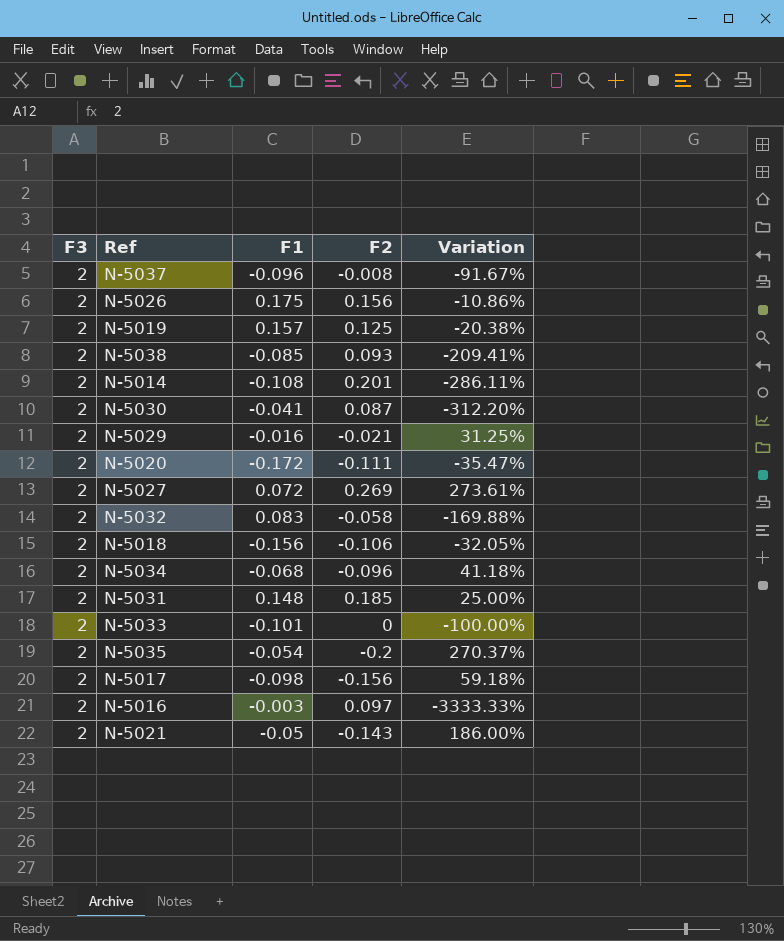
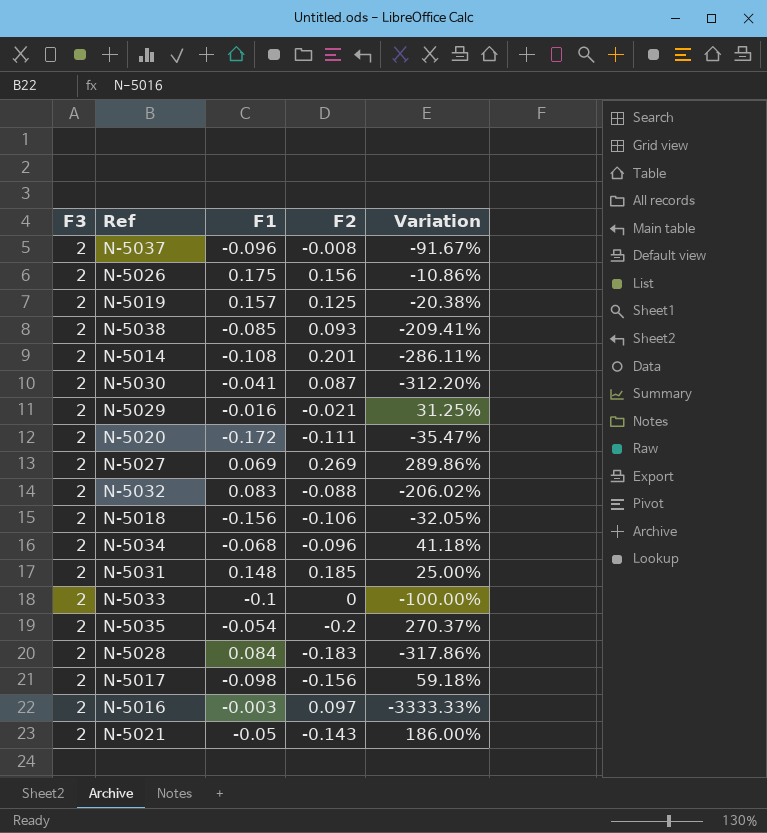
N-5027 | F1: 0.072 -> 0.069
N-5027 | Variation: 273.61% -> 289.86%
N-5032 | F2: -0.058 -> -0.088
N-5032 | Variation: -169.88% -> -206.02%
N-5033 | F1: -0.101 -> -0.1
row N-5028: none -> 2 | 0.084 | -0.183 | -317.86%

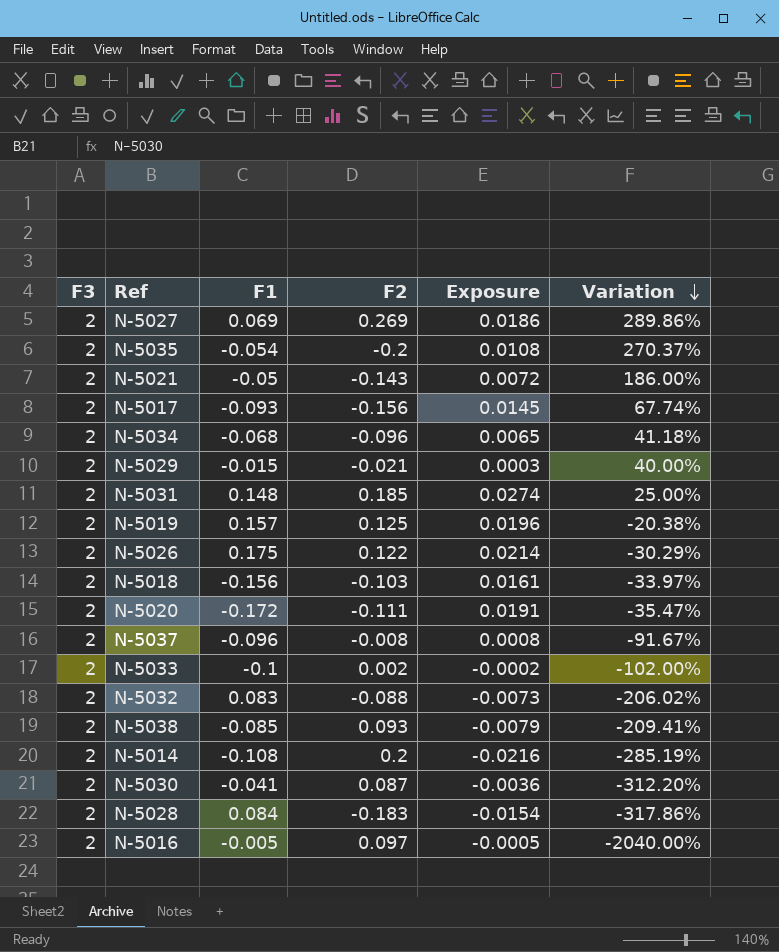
row order: none -> Variation descending
column Exposure | formula: none -> [F1] * [F2]
N-5017 | F1: -0.098 -> -0.093
N-5017 | Variation: 59.18% -> 67.74%
N-5029 | F1: -0.016 -> -0.015
N-5029 | Variation: 31.25% -> 40.00%
N-5026 | F2: 0.156 -> 0.122
N-5026 | Variation: -10.86% -> -30.29%
N-5018 | F2: -0.106 -> -0.103
N-5018 | Variation: -32.05% -> -33.97%
N-5033 | F2: 0 -> 0.002
N-5033 | Variation: -100.00% -> -102.00%
N-5014 | F2: 0.201 -> 0.2
N-5014 | Variation: -286.11% -> -285.19%
N-5016 | F1: -0.003 -> -0.005
N-5016 | Variation: -3333.33% -> -2040.00%

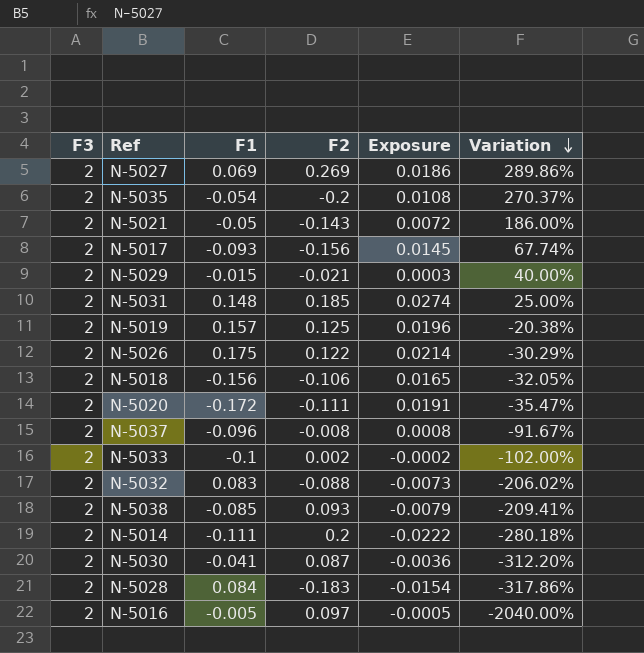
row N-5034: 2 | -0.068 | -0.096 | 0.0065 | 41.18% -> none
N-5018 | F2: -0.103 -> -0.106
N-5018 | Exposure: 0.0161 -> 0.0165
N-5018 | Variation: -33.97% -> -32.05%
N-5014 | F1: -0.108 -> -0.111
N-5014 | Exposure: -0.0216 -> -0.0222
N-5014 | Variation: -285.19% -> -280.18%

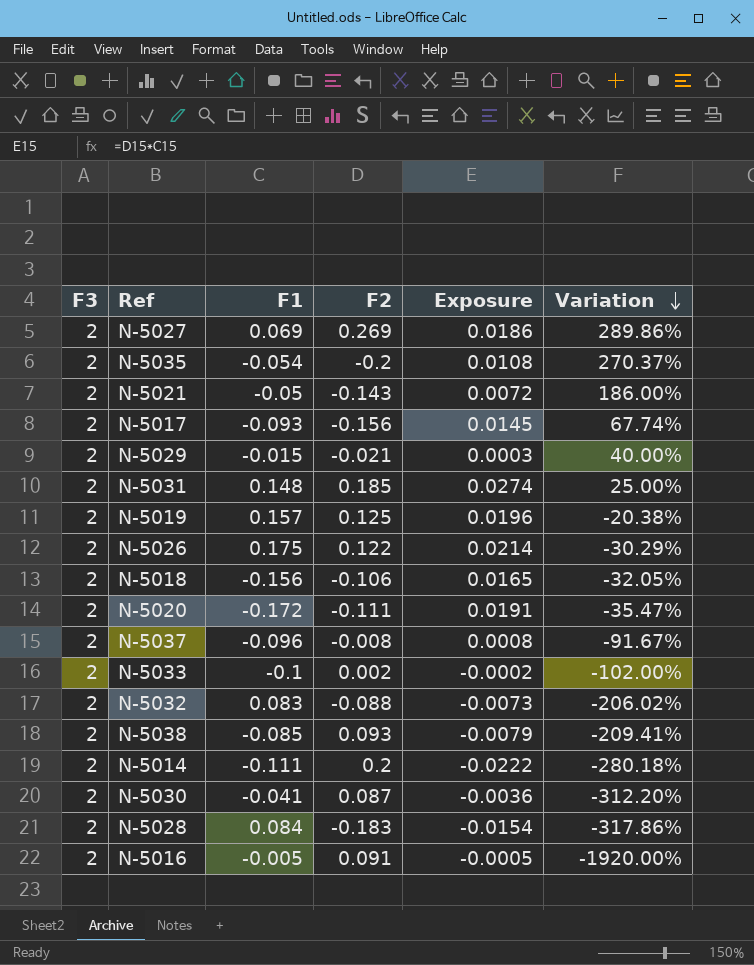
N-5016 | F2: 0.097 -> 0.091
N-5016 | Variation: -2040.00% -> -1920.00%

